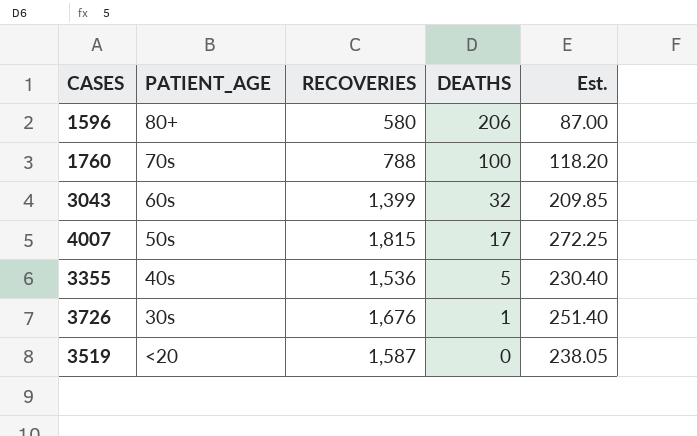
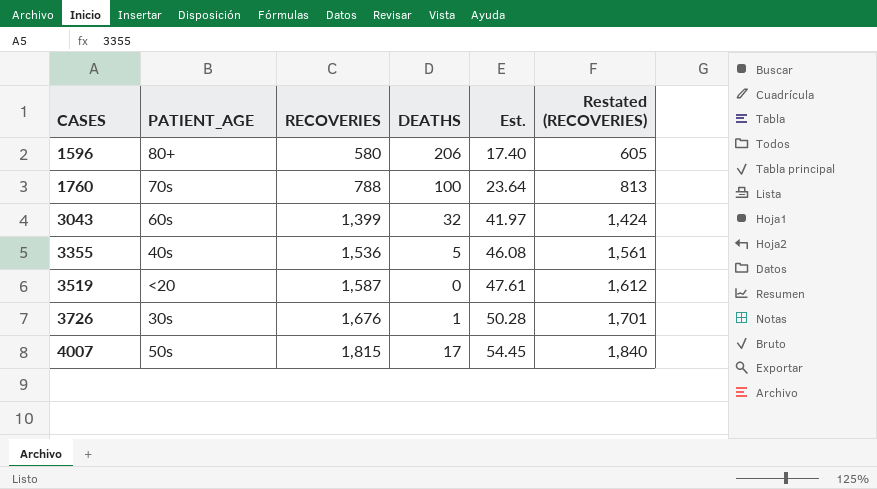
row order: DEATHS descending -> CASES ascending
column Est. | formula: [RECOVERIES] * 0.15 -> [RECOVERIES] * 0.03
column Restated (RECOVERIES) | formula: none -> [RECOVERIES] + 25

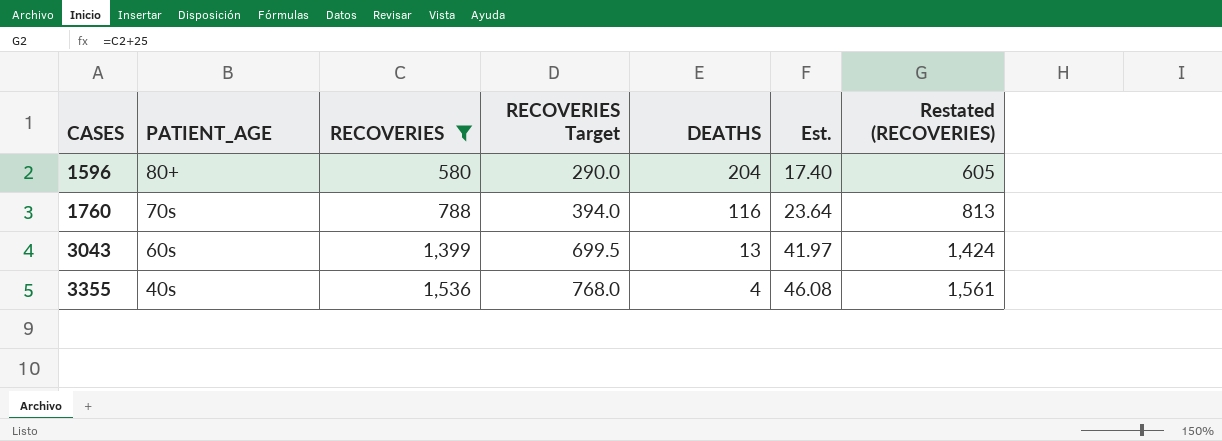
filter: none -> RECOVERIES <= 1,536
column RECOVERIES Target | formula: none -> [RECOVERIES] * 0.5
1596 | DEATHS: 206 -> 204
1760 | DEATHS: 100 -> 116
3043 | DEATHS: 32 -> 13
3355 | DEATHS: 5 -> 4

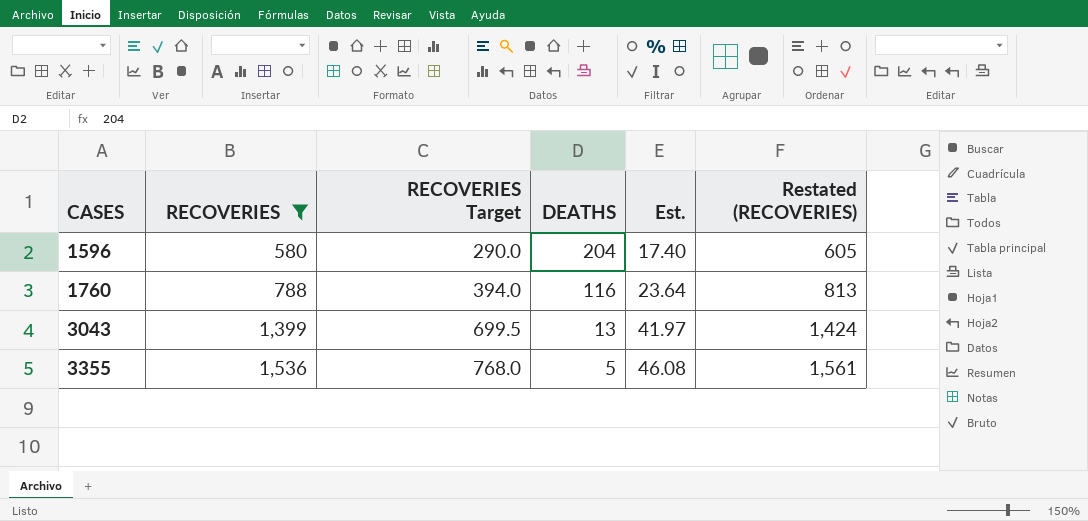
column PATIENT_AGE | position: 2 -> none
3355 | DEATHS: 4 -> 5

